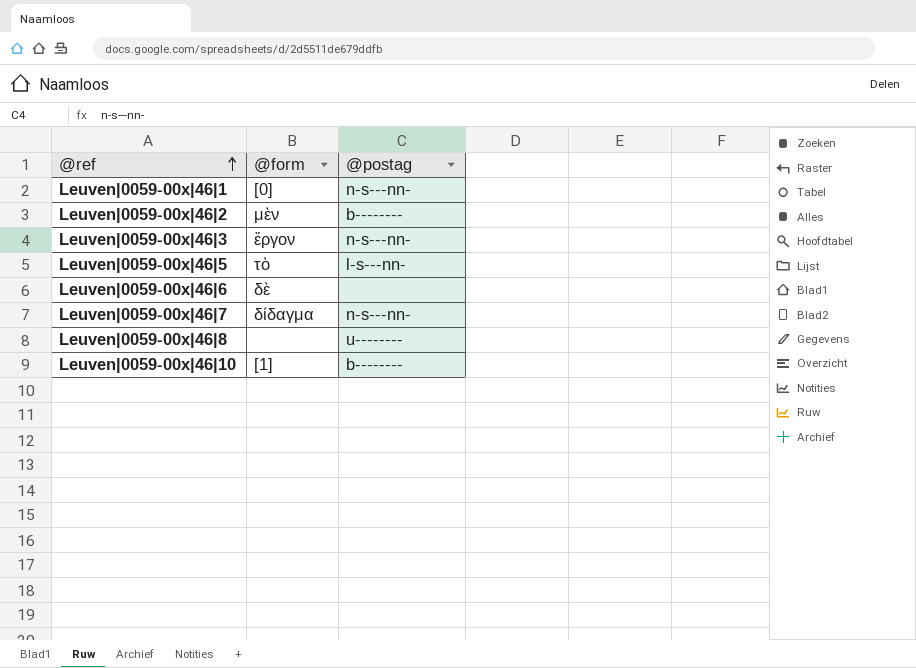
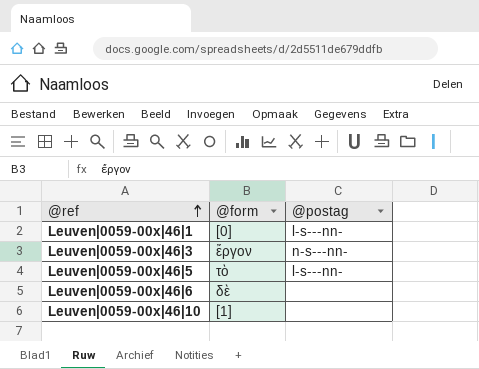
row Leuven|0059-00x|46|2: μὲν | b-------- -> none
row Leuven|0059-00x|46|7: δίδαγμα | n-s---nn- -> none
row Leuven|0059-00x|46|8: none | u-------- -> none
Leuven|0059-00x|46|1 | @postag: n-s---nn- -> l-s---nn-
Leuven|0059-00x|46|10 | @postag: b-------- -> none

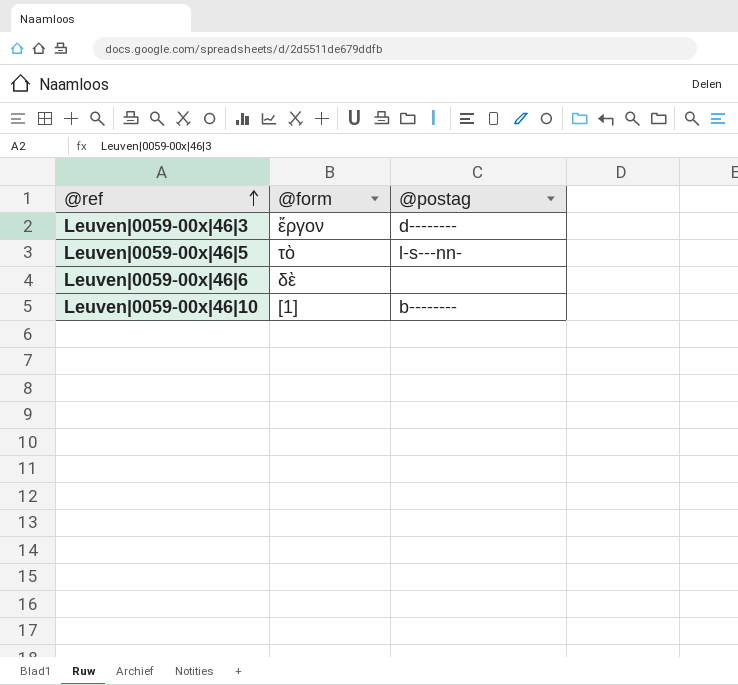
row Leuven|0059-00x|46|1: [0] | l-s---nn- -> none
Leuven|0059-00x|46|3 | @postag: n-s---nn- -> d--------
Leuven|0059-00x|46|10 | @postag: none -> b--------

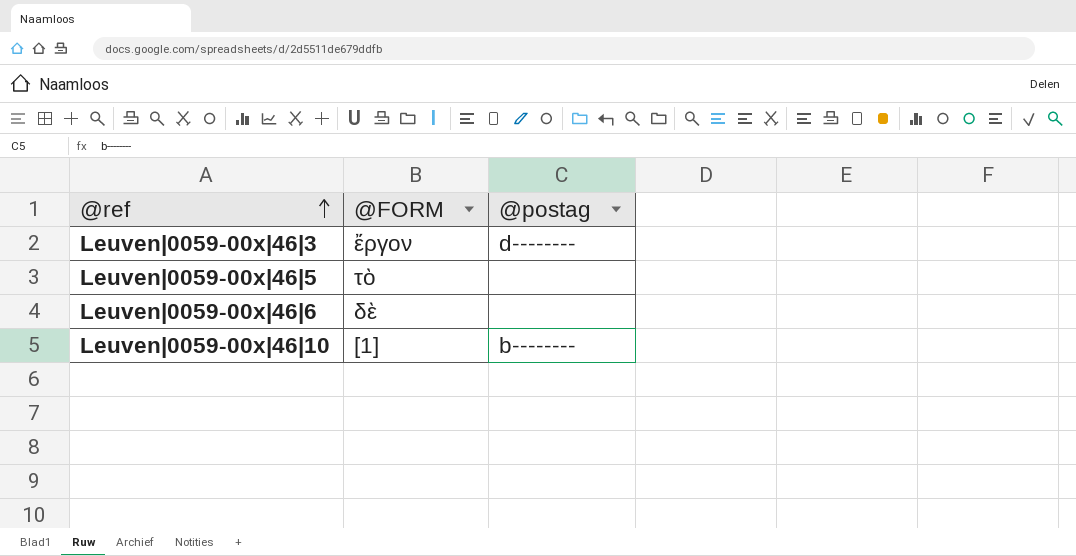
column name: @form -> @FORM
Leuven|0059-00x|46|5 | @postag: l-s---nn- -> none

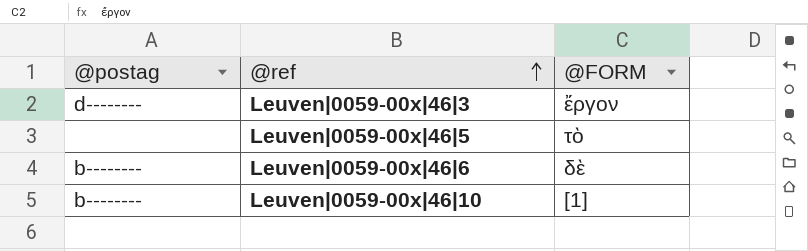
column @postag | position: 3 -> 1
Leuven|0059-00x|46|6 | @postag: none -> b--------

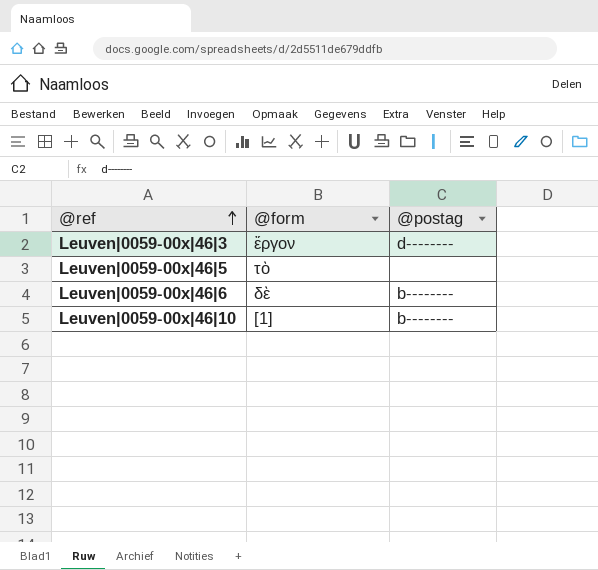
column name: @FORM -> @form
column @postag | position: 1 -> 3

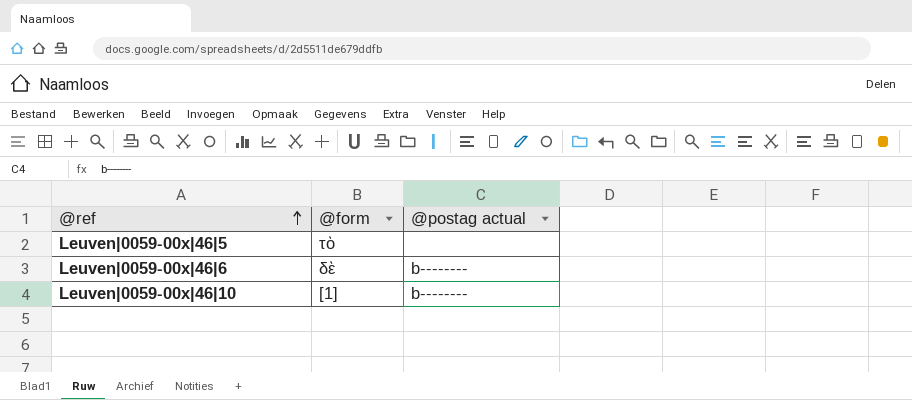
column name: @postag -> @postag actual
row Leuven|0059-00x|46|3: ἔργον | d-------- -> none

